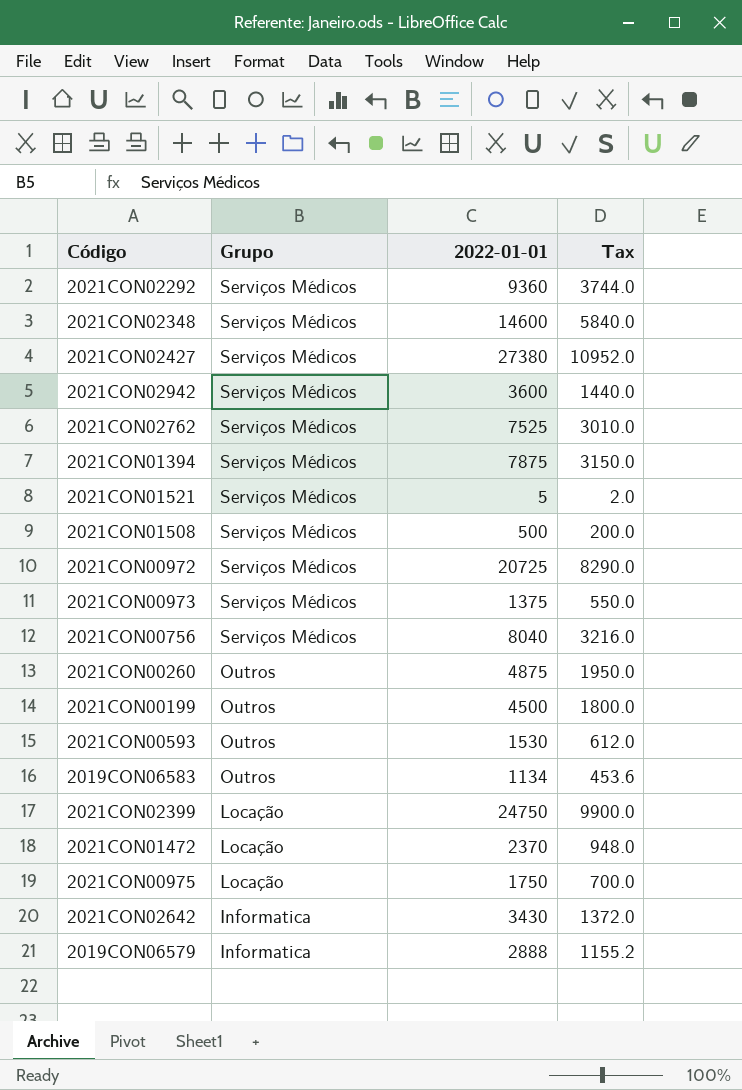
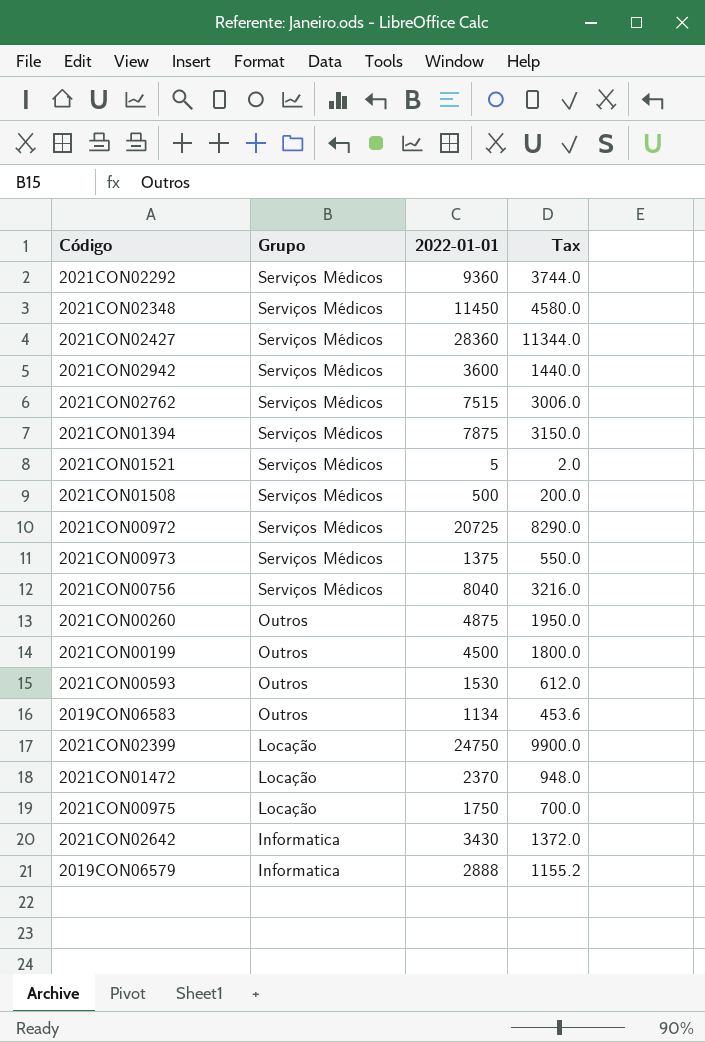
2021CON02348 | 2022-01-01: 14600 -> 11450
2021CON02348 | Tax: 5840.0 -> 4580.0
2021CON02427 | 2022-01-01: 27380 -> 28360
2021CON02427 | Tax: 10952.0 -> 11344.0
2021CON02762 | 2022-01-01: 7525 -> 7515
2021CON02762 | Tax: 3010.0 -> 3006.0

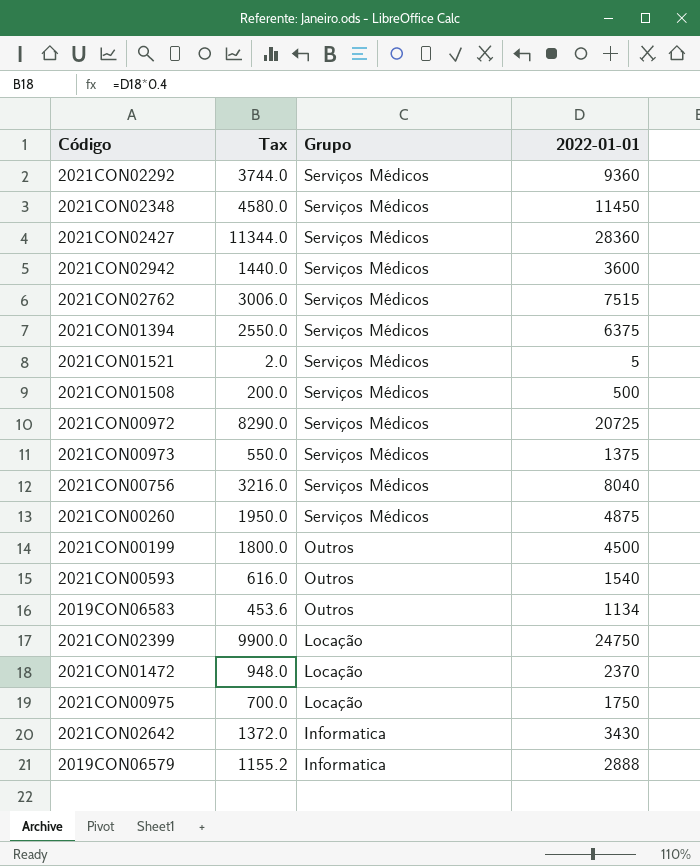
column Tax | position: 4 -> 2
2021CON01394 | Tax: 3150.0 -> 2550.0
2021CON01394 | 2022-01-01: 7875 -> 6375
2021CON00260 | Grupo: Outros -> Serviços Médicos
2021CON00593 | Tax: 612.0 -> 616.0
2021CON00593 | 2022-01-01: 1530 -> 1540

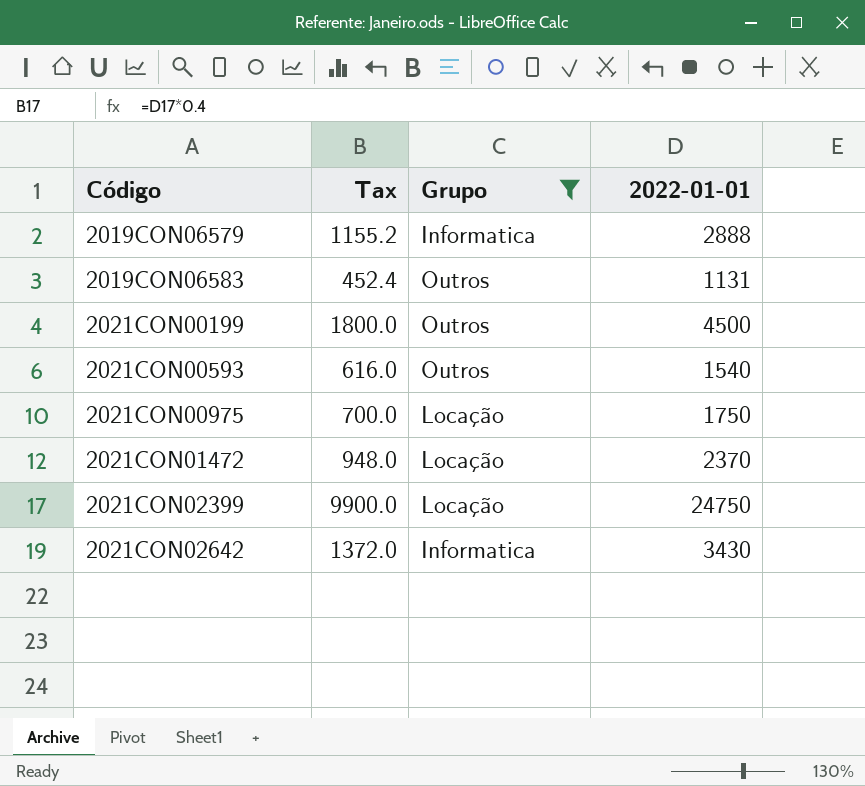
filter: none -> Grupo != Serviços Médicos
row order: Grupo descending -> Código ascending
2019CON06583 | Tax: 453.6 -> 452.4
2019CON06583 | 2022-01-01: 1134 -> 1131

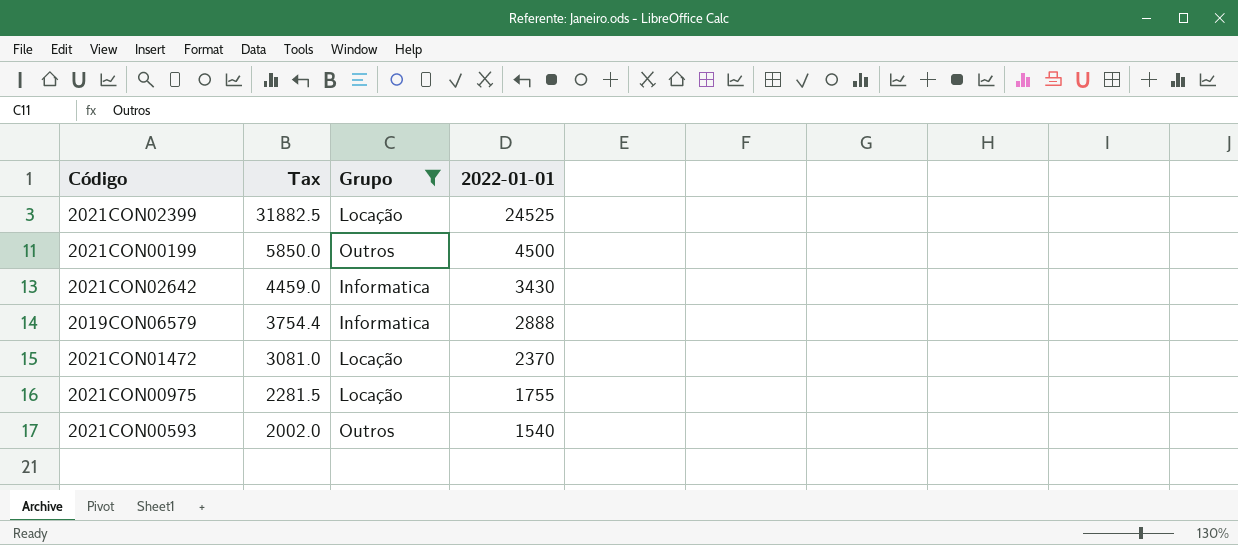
row order: Código ascending -> Tax descending
column Tax | formula: [2022-01-01] * 0.4 -> [2022-01-01] * 1.3
row 2019CON06583: 452.4 | Outros | 1131 -> none
2021CON02399 | 2022-01-01: 24750 -> 24525
2021CON00975 | 2022-01-01: 1750 -> 1755

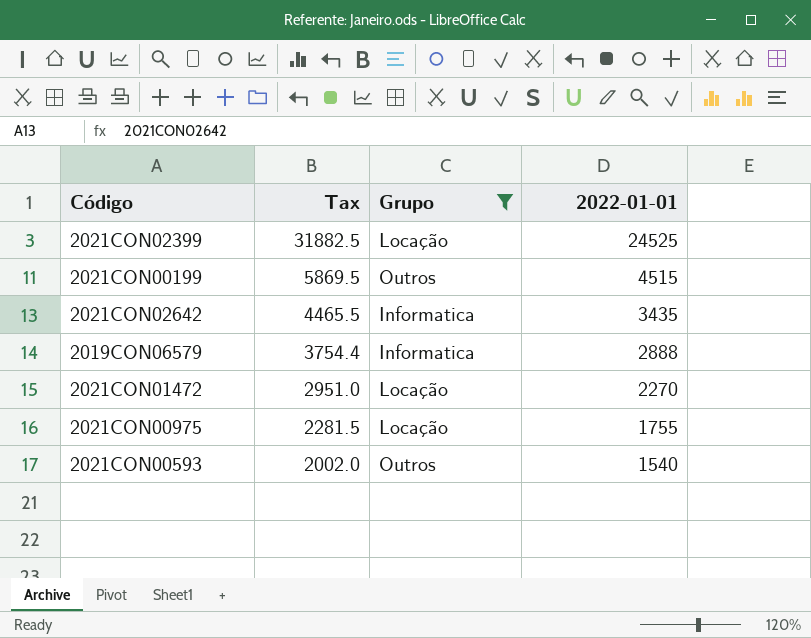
2021CON00199 | Tax: 5850.0 -> 5869.5
2021CON00199 | 2022-01-01: 4500 -> 4515
2021CON02642 | Tax: 4459.0 -> 4465.5
2021CON02642 | 2022-01-01: 3430 -> 3435
2021CON01472 | Tax: 3081.0 -> 2951.0
2021CON01472 | 2022-01-01: 2370 -> 2270

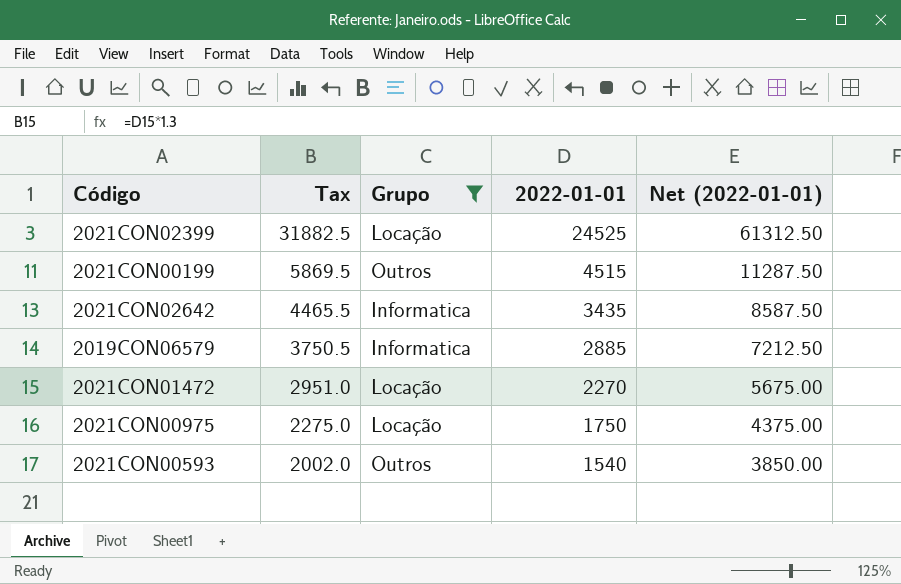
column Net (2022-01-01) | formula: none -> [2022-01-01] * 2.5
2019CON06579 | Tax: 3754.4 -> 3750.5
2019CON06579 | 2022-01-01: 2888 -> 2885
2021CON00975 | Tax: 2281.5 -> 2275.0
2021CON00975 | 2022-01-01: 1755 -> 1750

